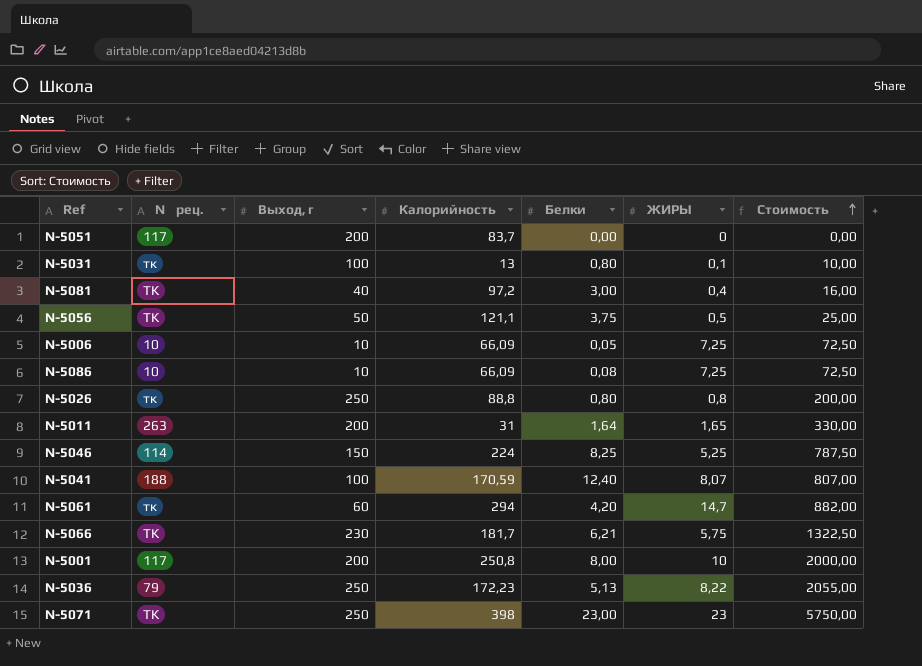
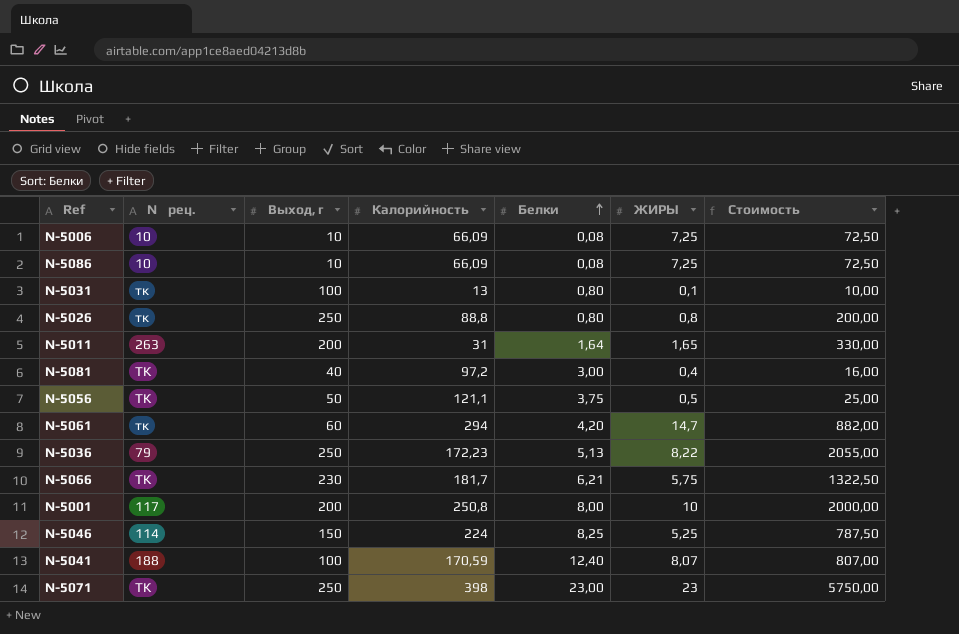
row order: Стоимость ascending -> Белки ascending
row N-5051: 117 | 200 | 83,7 | 0,00 | 0 | 0,00 -> none
N-5006 | Белки: 0,05 -> 0,08

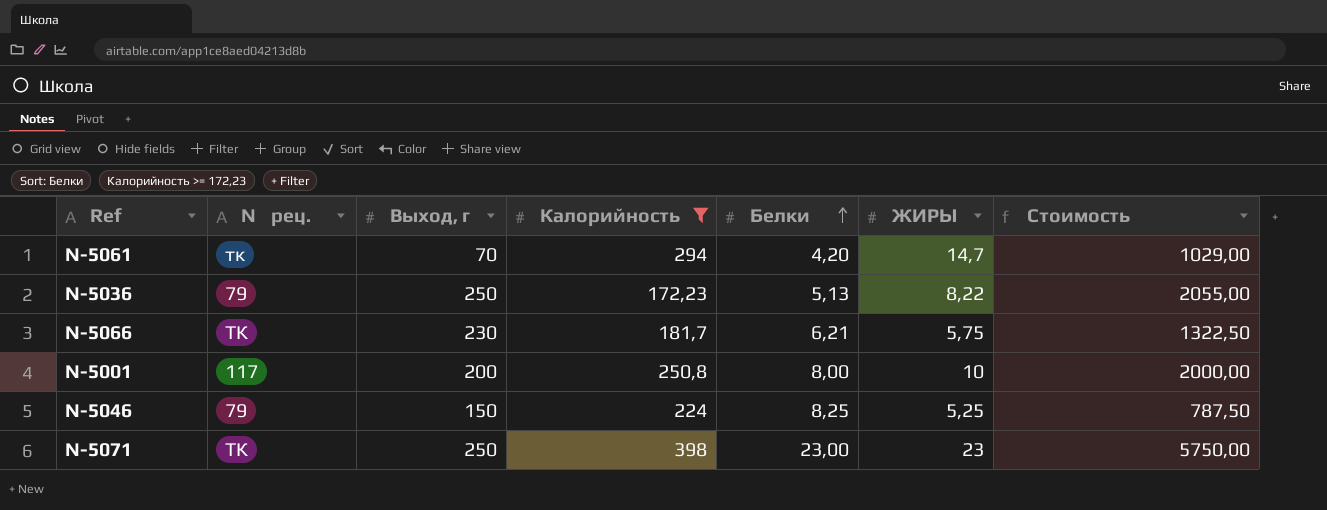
filter: none -> Калорийность >= 172,23
N-5061 | Выход, г: 60 -> 70
N-5061 | Стоимость: 882,00 -> 1029,00
N-5046 | № рец.: 114 -> 79

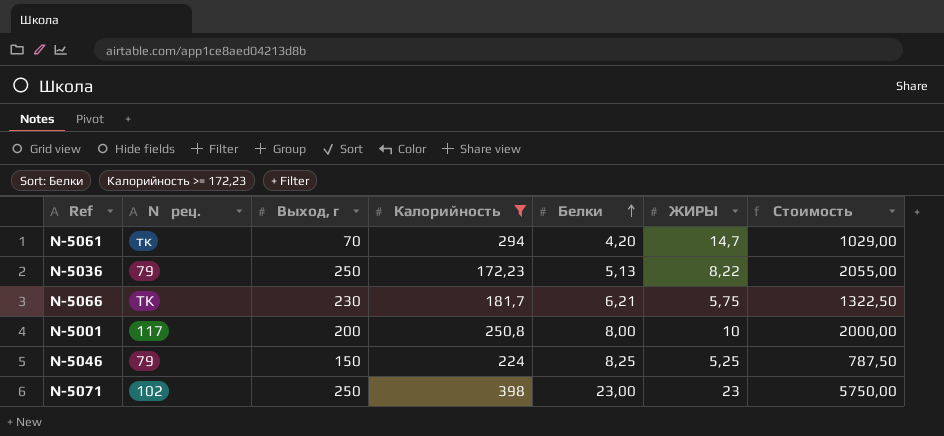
N-5071 | № рец.: ТК -> 102

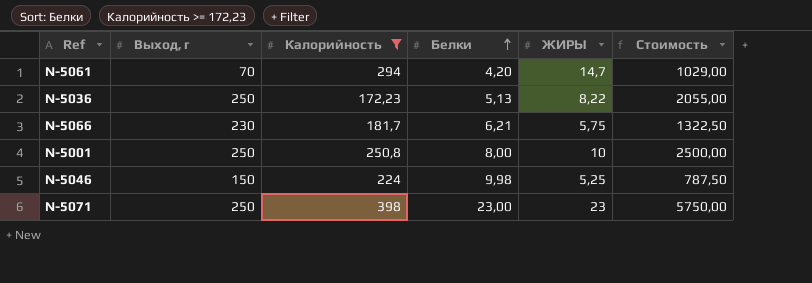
column № рец. | position: 2 -> none
N-5001 | Выход, г: 200 -> 250
N-5001 | Стоимость: 2000,00 -> 2500,00
N-5046 | Белки: 8,25 -> 9,98

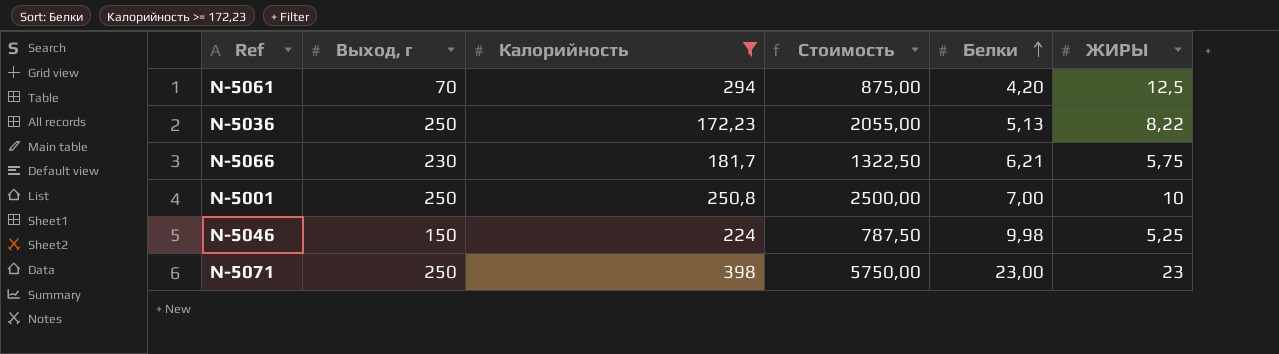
column Стоимость | position: 6 -> 4
N-5061 | Стоимость: 1029,00 -> 875,00
N-5061 | ЖИРЫ: 14,7 -> 12,5
N-5001 | Белки: 8,00 -> 7,00

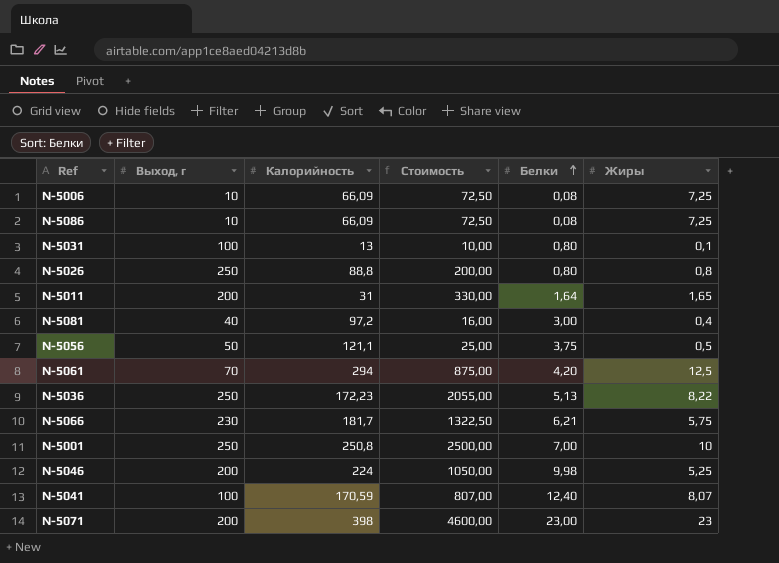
filter: Калорийность >= 172,23 -> none
column name: ЖИРЫ -> Жиры
N-5046 | Выход, г: 150 -> 200
N-5046 | Стоимость: 787,50 -> 1050,00
N-5071 | Выход, г: 250 -> 200
N-5071 | Стоимость: 5750,00 -> 4600,00

